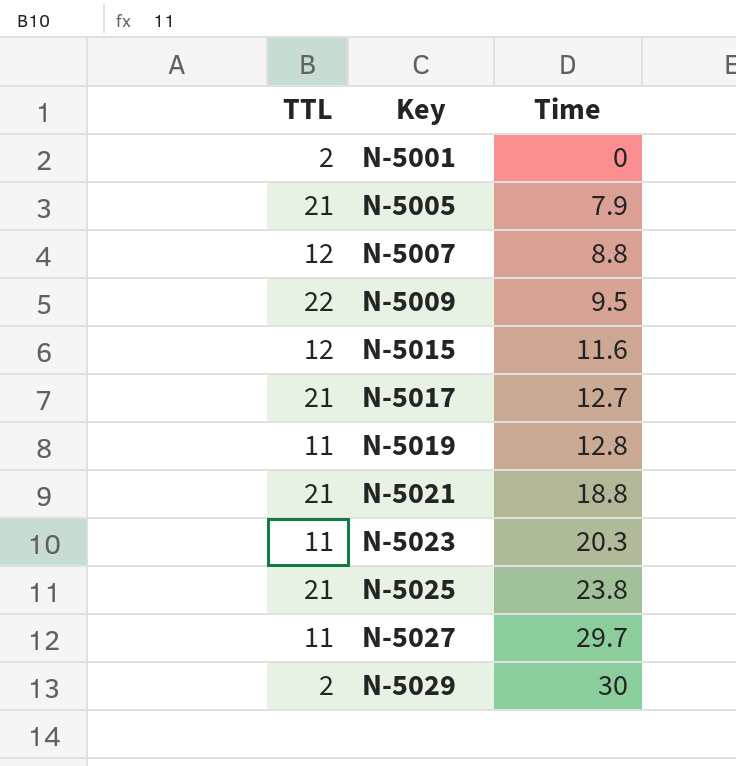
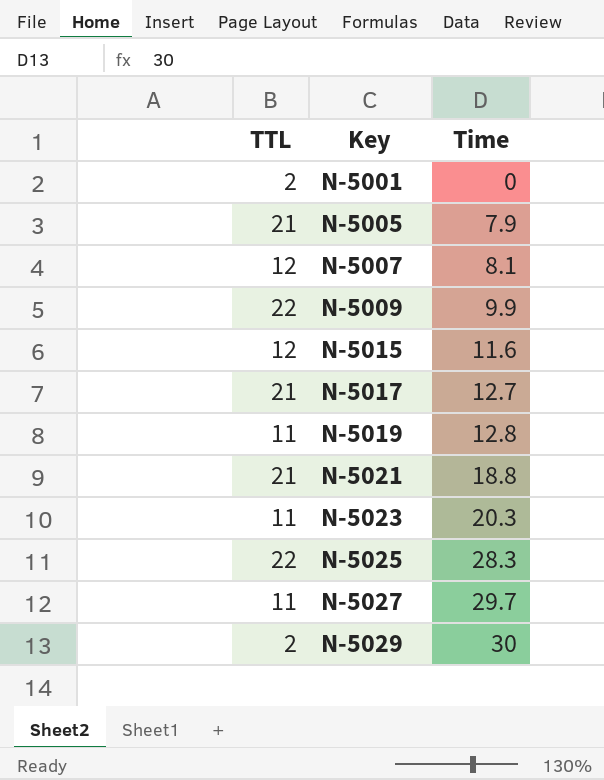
N-5007 | Time: 8.8 -> 8.1
N-5009 | Time: 9.5 -> 9.9
N-5025 | TTL: 21 -> 22
N-5025 | Time: 23.8 -> 28.3

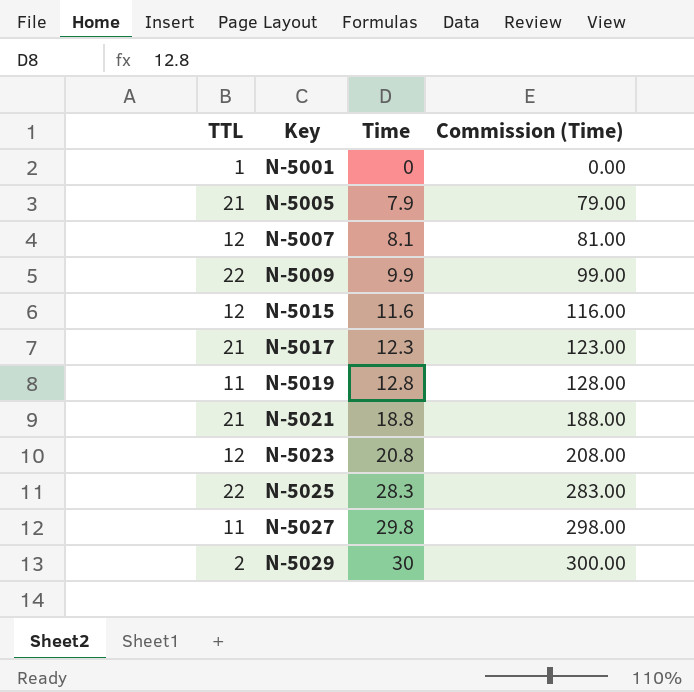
column Commission (Time) | formula: none -> [Time] * 10
N-5001 | TTL: 2 -> 1
N-5017 | Time: 12.7 -> 12.3
N-5023 | TTL: 11 -> 12
N-5023 | Time: 20.3 -> 20.8
N-5027 | Time: 29.7 -> 29.8

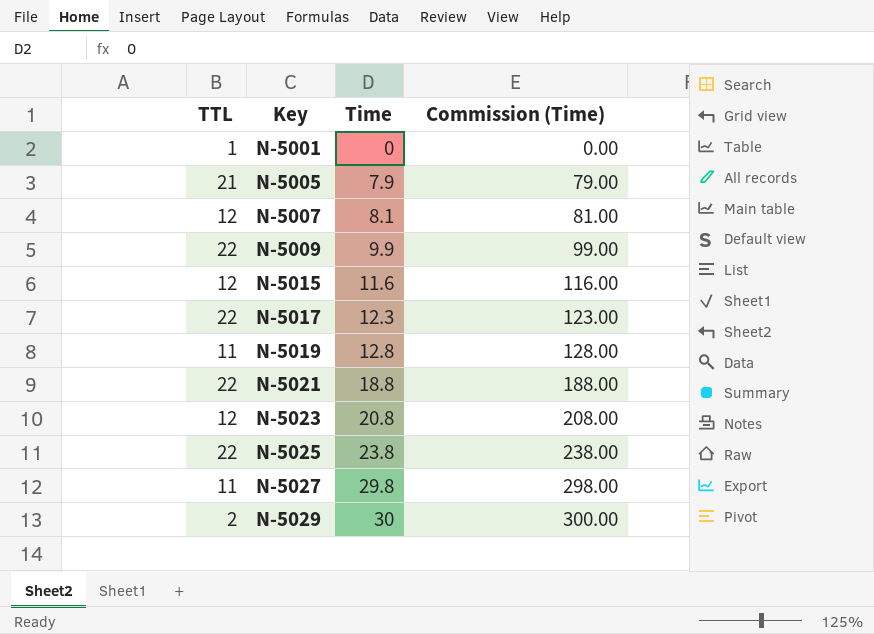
N-5017 | TTL: 21 -> 22
N-5021 | TTL: 21 -> 22
N-5025 | Time: 28.3 -> 23.8
N-5025 | Commission (Time): 283.00 -> 238.00

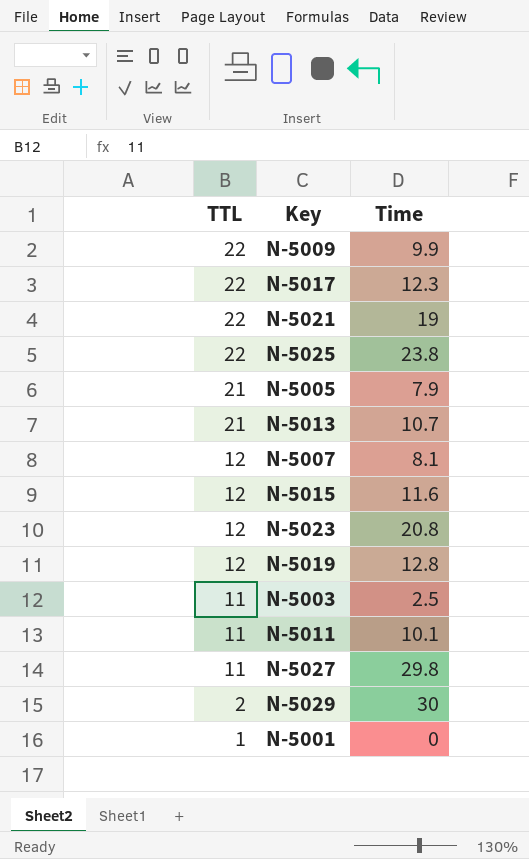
row order: Key ascending -> TTL descending
column Commission (Time) | formula: [Time] * 10 -> none
N-5021 | Time: 18.8 -> 19
row N-5013: none -> 21 | 10.7
N-5019 | TTL: 11 -> 12
row N-5003: none -> 11 | 2.5
row N-5011: none -> 11 | 10.1

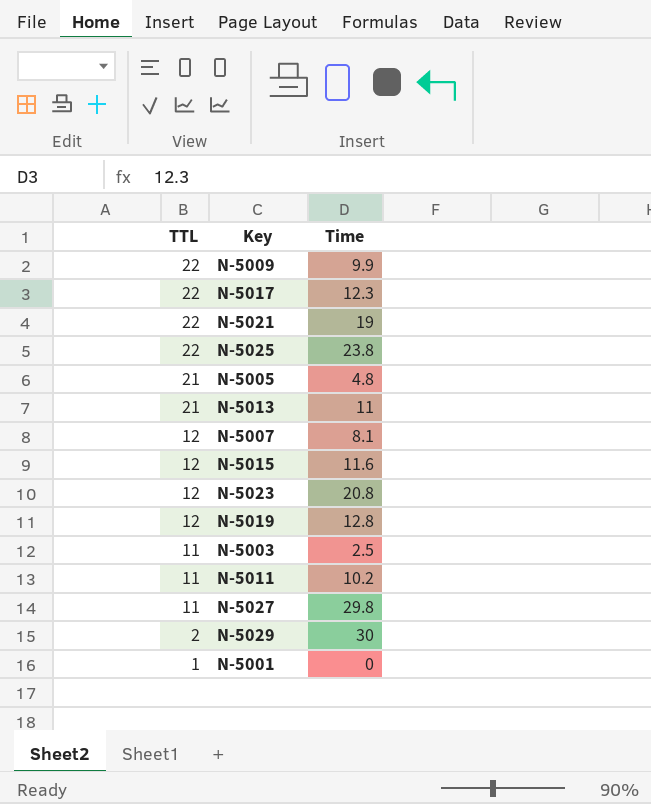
N-5005 | Time: 7.9 -> 4.8
N-5013 | Time: 10.7 -> 11
N-5011 | Time: 10.1 -> 10.2

